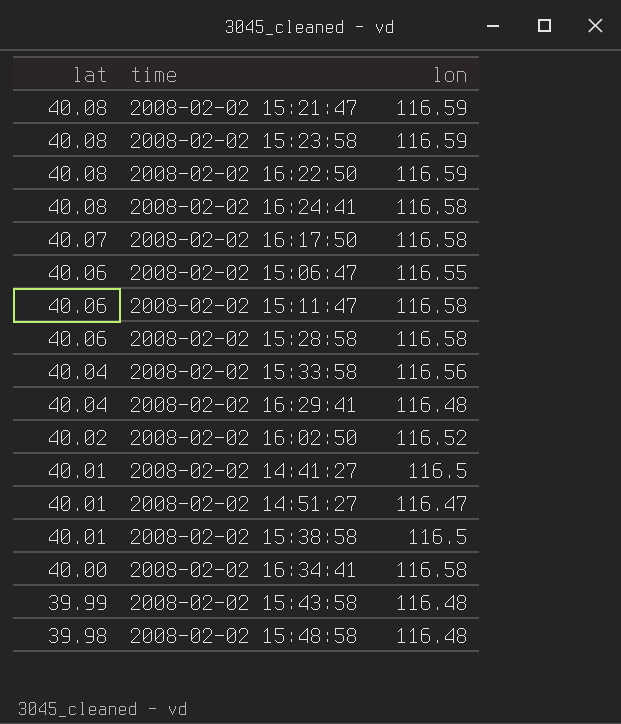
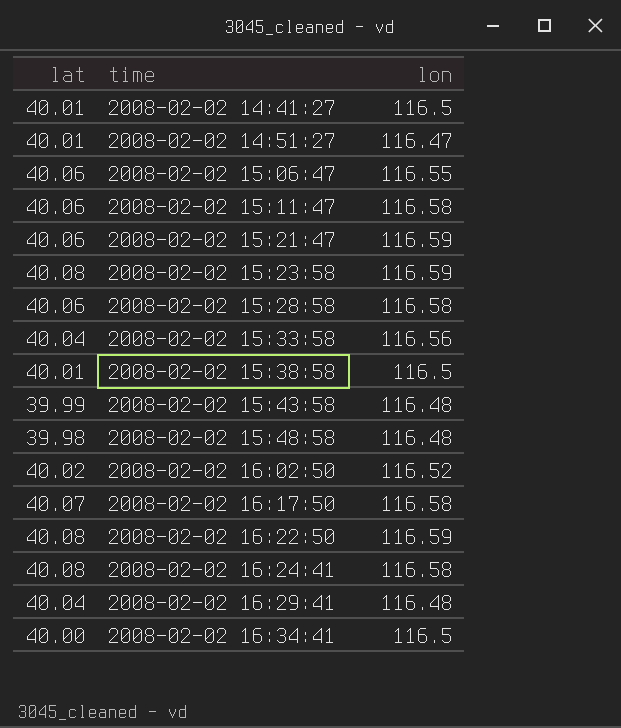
row order: lat descending -> time ascending
2008-02-02 15:21:47 | lat: 40.08 -> 40.06
2008-02-02 16:34:41 | lon: 116.58 -> 116.5

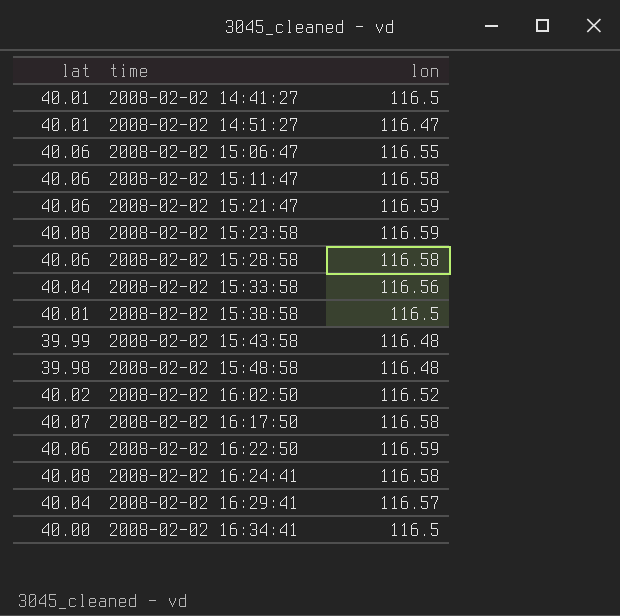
2008-02-02 16:22:50 | lat: 40.08 -> 40.06
2008-02-02 16:29:41 | lon: 116.48 -> 116.57

